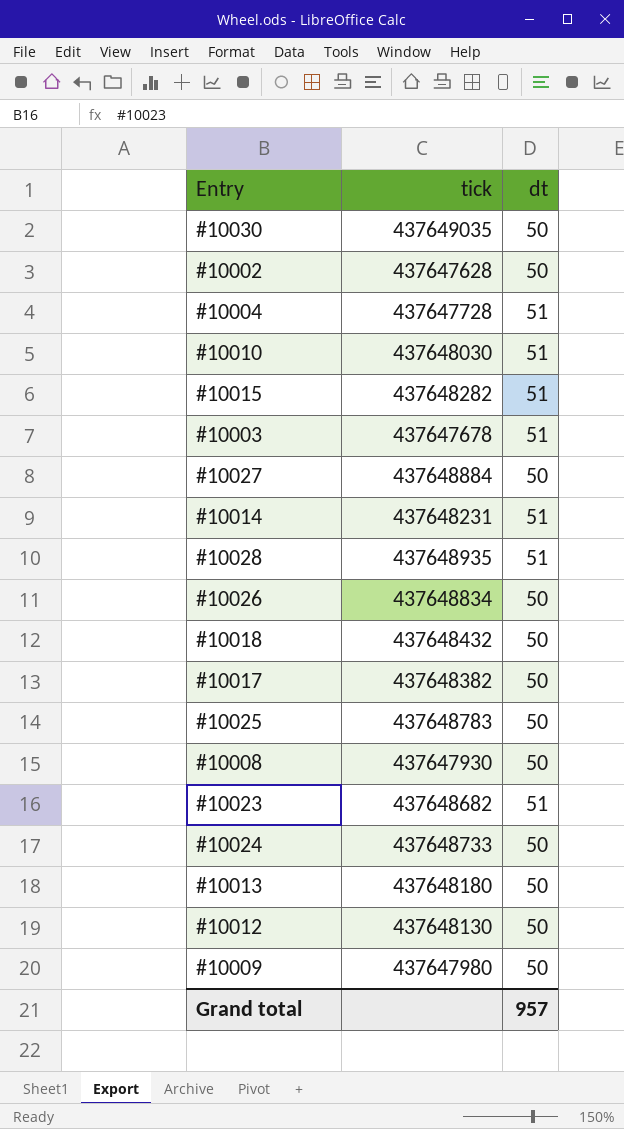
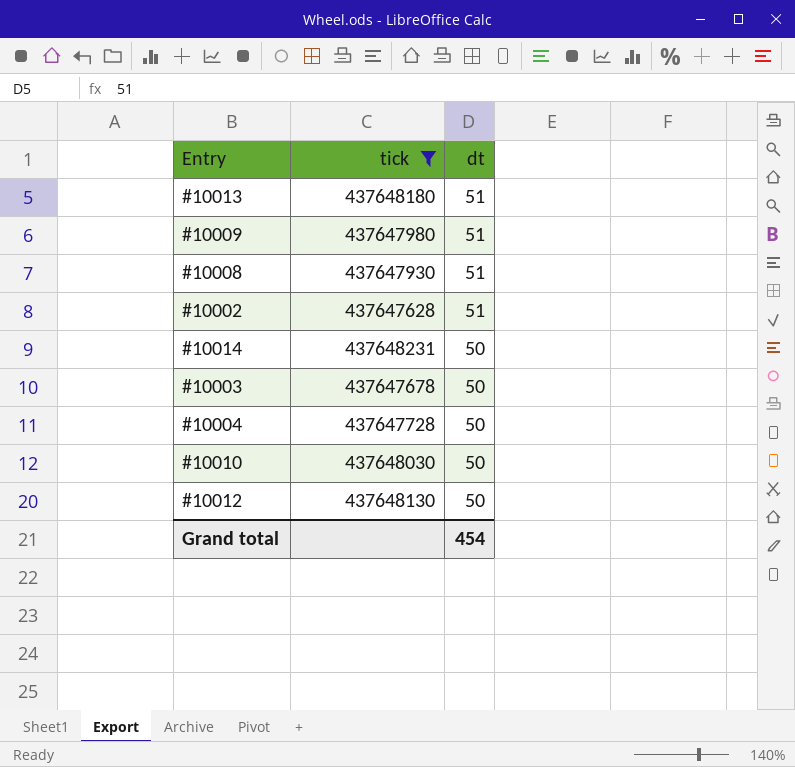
filter: none -> tick <= 437648231
row order: none -> dt descending
#10013 | dt: 50 -> 51
#10009 | dt: 50 -> 51
#10008 | dt: 50 -> 51
#10002 | dt: 50 -> 51
#10014 | dt: 51 -> 50
#10003 | dt: 51 -> 50
#10004 | dt: 51 -> 50
#10010 | dt: 51 -> 50
Grand total | dt: 957 -> 454

